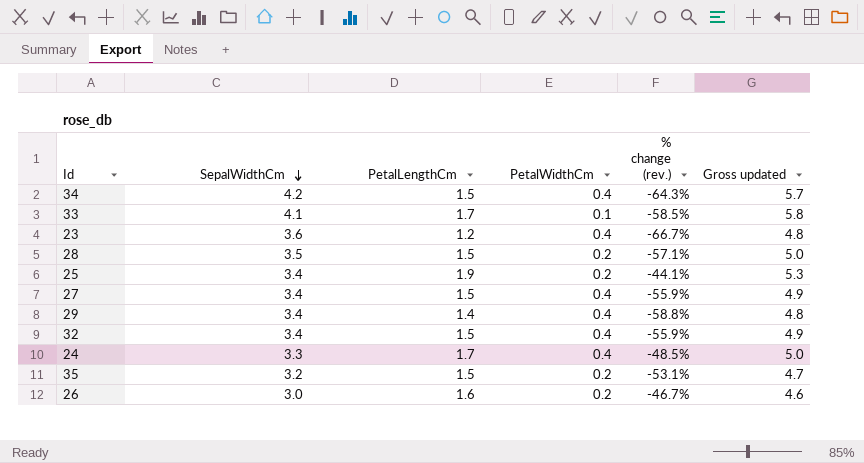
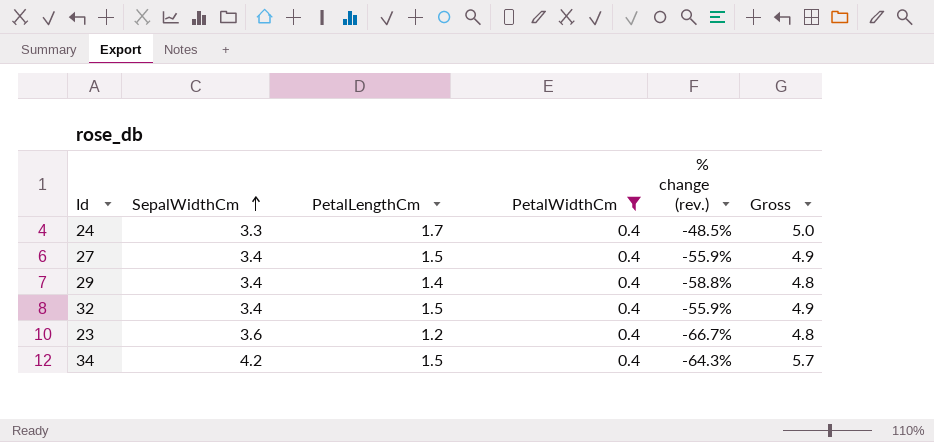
filter: none -> PetalWidthCm = 0.4
row order: SepalWidthCm descending -> SepalWidthCm ascending
column name: Gross updated -> Gross

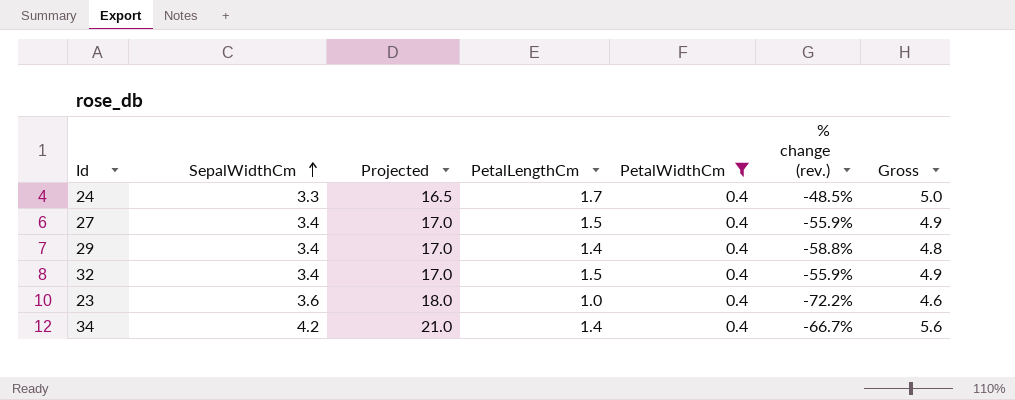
column Projected | formula: none -> [SepalWidthCm] * 5
23 | PetalLengthCm: 1.2 -> 1.0
23 | % change (rev.): -66.7% -> -72.2%
23 | Gross: 4.8 -> 4.6
34 | PetalLengthCm: 1.5 -> 1.4
34 | % change (rev.): -64.3% -> -66.7%
34 | Gross: 5.7 -> 5.6

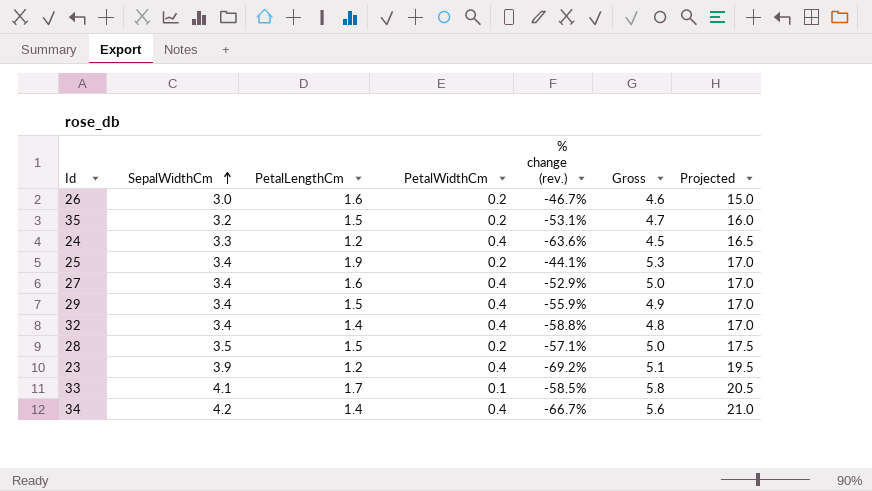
filter: PetalWidthCm = 0.4 -> none
column Projected | position: 3 -> 7
24 | PetalLengthCm: 1.7 -> 1.2
24 | % change (rev.): -48.5% -> -63.6%
24 | Gross: 5.0 -> 4.5
27 | PetalLengthCm: 1.5 -> 1.6
27 | % change (rev.): -55.9% -> -52.9%
27 | Gross: 4.9 -> 5.0
29 | PetalLengthCm: 1.4 -> 1.5
29 | % change (rev.): -58.8% -> -55.9%
29 | Gross: 4.8 -> 4.9
32 | PetalLengthCm: 1.5 -> 1.4
32 | % change (rev.): -55.9% -> -58.8%
32 | Gross: 4.9 -> 4.8
23 | SepalWidthCm: 3.6 -> 3.9
23 | PetalLengthCm: 1.0 -> 1.2
23 | % change (rev.): -72.2% -> -69.2%
23 | Gross: 4.6 -> 5.1
23 | Projected: 18.0 -> 19.5

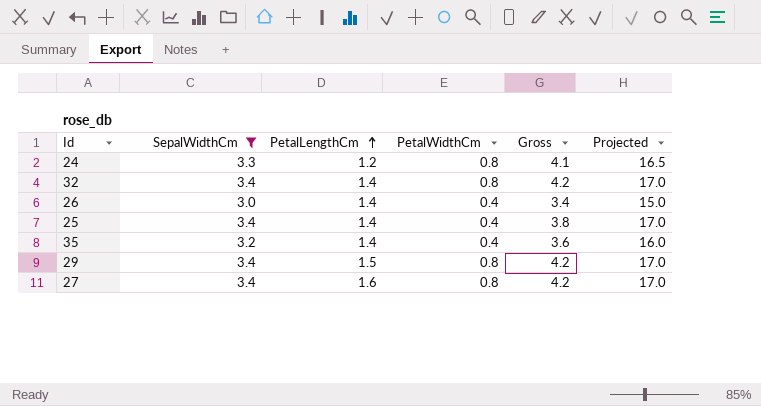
filter: none -> SepalWidthCm <= 3.4
row order: SepalWidthCm ascending -> PetalLengthCm ascending
column % change (rev.) | formula: ([PetalLengthCm] - [SepalWidthCm]) / [SepalWidthCm] -> none
column Gross | formula: [SepalWidthCm] + [PetalLengthCm] -> [SepalWidthCm] + [PetalWidthCm]
24 | PetalWidthCm: 0.4 -> 0.8
32 | PetalWidthCm: 0.4 -> 0.8
26 | PetalLengthCm: 1.6 -> 1.4
26 | PetalWidthCm: 0.2 -> 0.4
25 | PetalLengthCm: 1.9 -> 1.4
25 | PetalWidthCm: 0.2 -> 0.4
35 | PetalLengthCm: 1.5 -> 1.4
35 | PetalWidthCm: 0.2 -> 0.4
29 | PetalWidthCm: 0.4 -> 0.8
27 | PetalWidthCm: 0.4 -> 0.8

